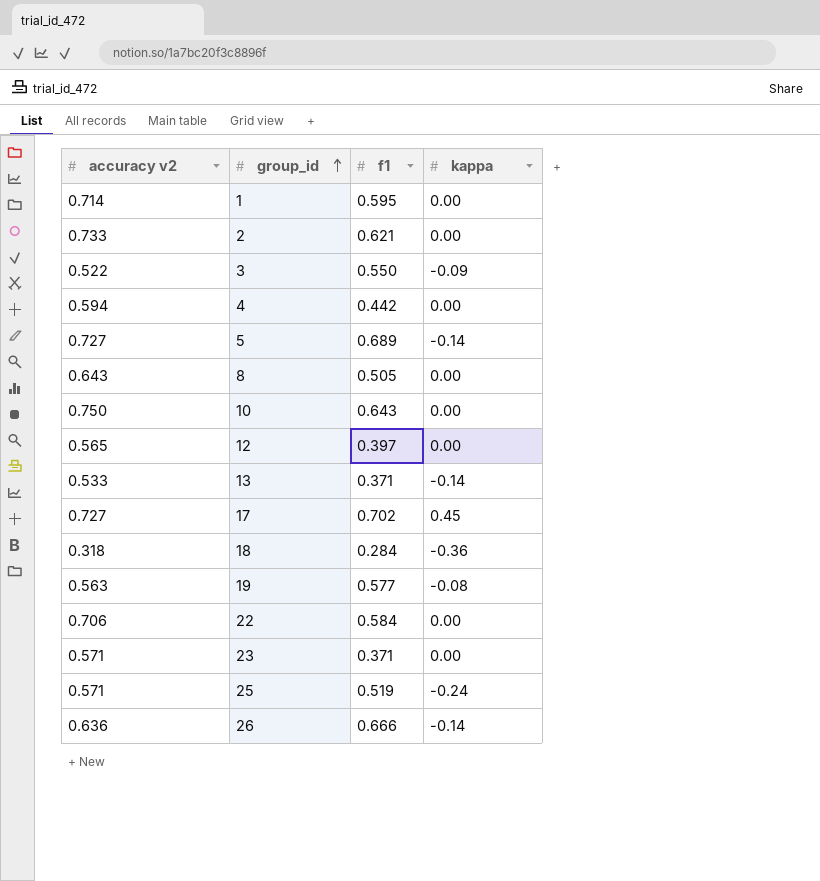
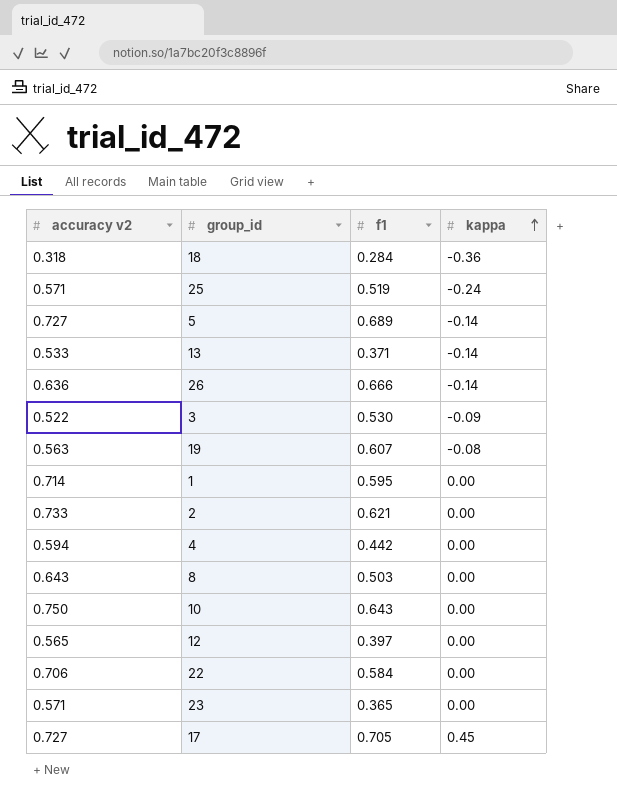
row order: group_id ascending -> kappa ascending
3 | f1: 0.550 -> 0.530
19 | f1: 0.577 -> 0.607
8 | f1: 0.505 -> 0.503
23 | f1: 0.371 -> 0.365
17 | f1: 0.702 -> 0.705

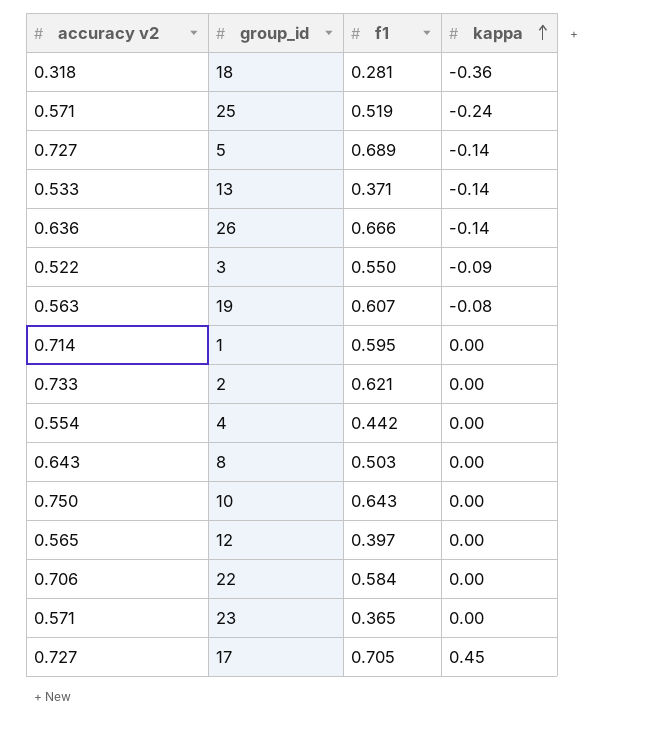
18 | f1: 0.284 -> 0.281
3 | f1: 0.530 -> 0.550
4 | accuracy v2: 0.594 -> 0.554

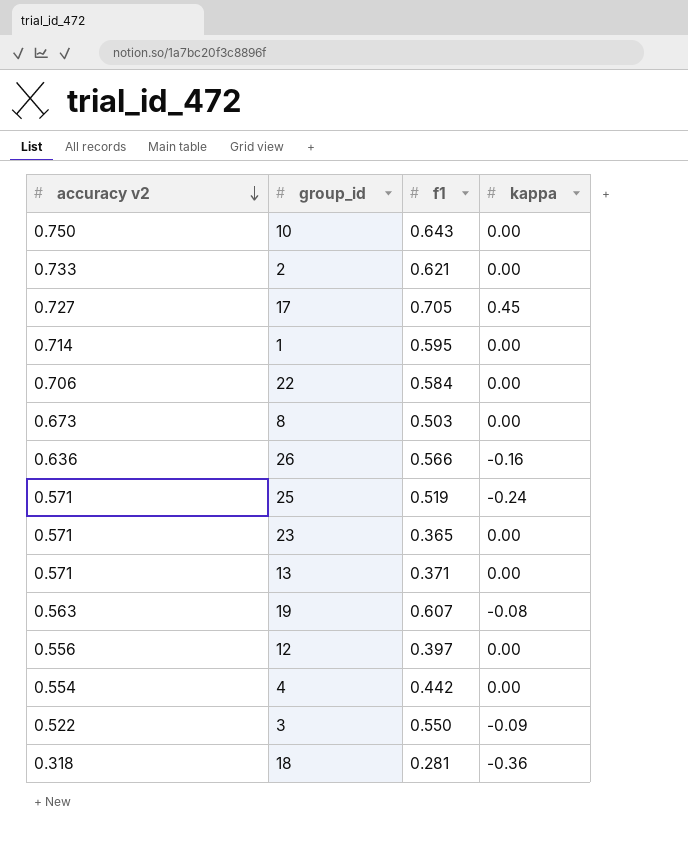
row order: kappa ascending -> accuracy v2 descending
row 5: 0.727 | 0.689 | -0.14 -> none
8 | accuracy v2: 0.643 -> 0.673
26 | f1: 0.666 -> 0.566
26 | kappa: -0.14 -> -0.16
13 | accuracy v2: 0.533 -> 0.571
13 | kappa: -0.14 -> 0.00
12 | accuracy v2: 0.565 -> 0.556

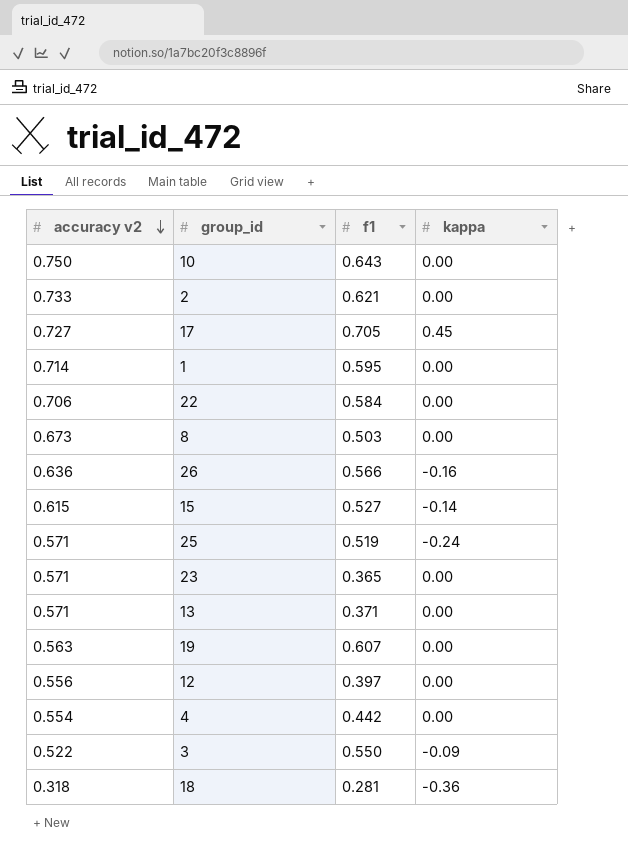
row 15: none -> 0.615 | 0.527 | -0.14
19 | kappa: -0.08 -> 0.00

